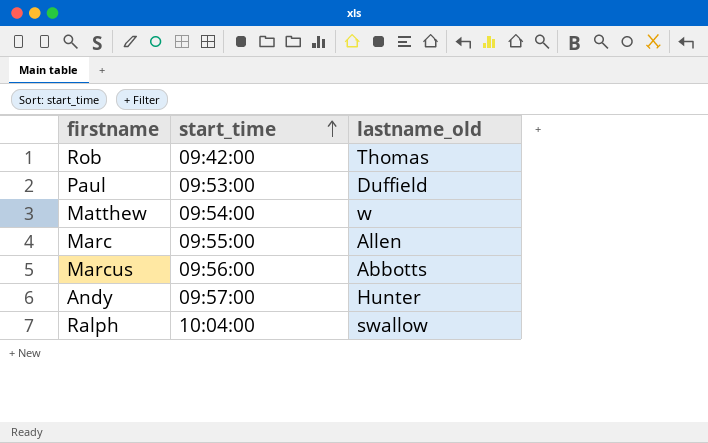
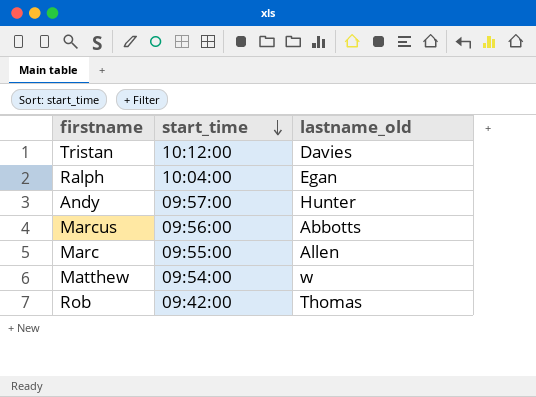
row order: start_time ascending -> start_time descending
row Paul: 09:53:00 | Duffield -> none
row Tristan: none -> 10:12:00 | Davies
Ralph | lastname_old: swallow -> Egan

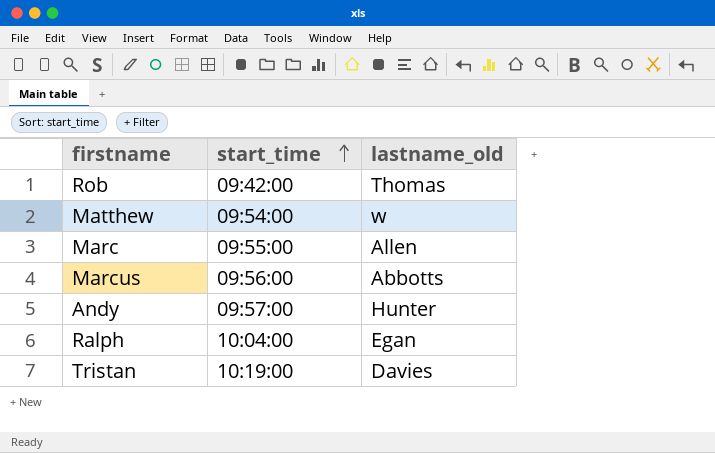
row order: start_time descending -> start_time ascending
Tristan | start_time: 10:12:00 -> 10:19:00

